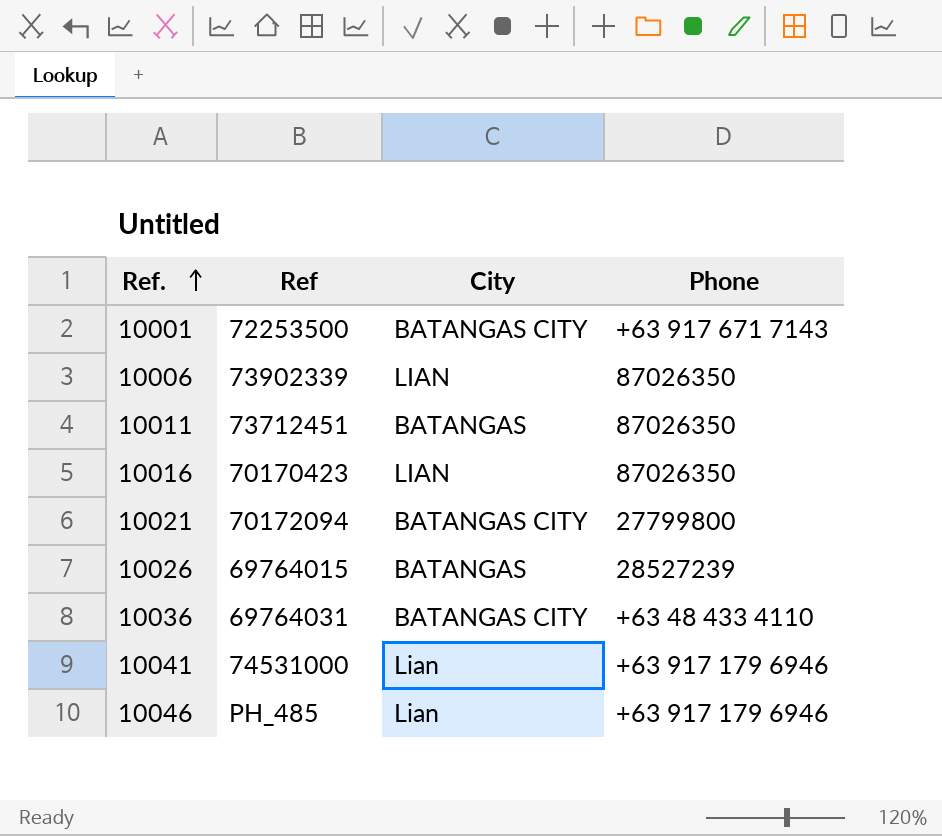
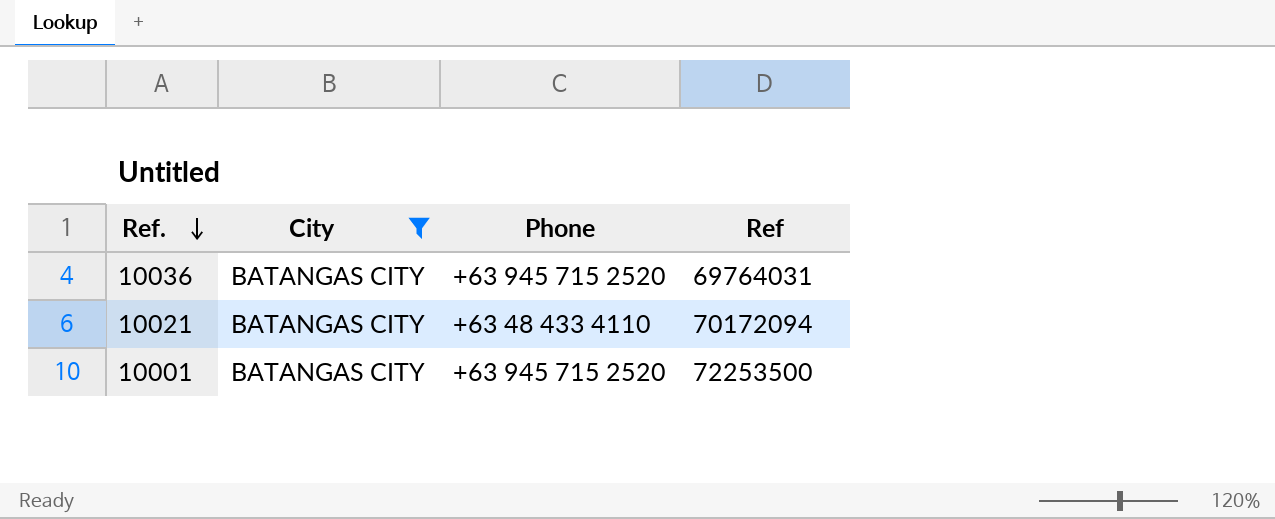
filter: none -> City = BATANGAS CITY
row order: Ref. ascending -> Ref. descending
column Ref | position: 2 -> 4
10036 | Phone: +63 48 433 4110 -> +63 945 715 2520
10021 | Phone: 27799800 -> +63 48 433 4110
10001 | Phone: +63 917 671 7143 -> +63 945 715 2520

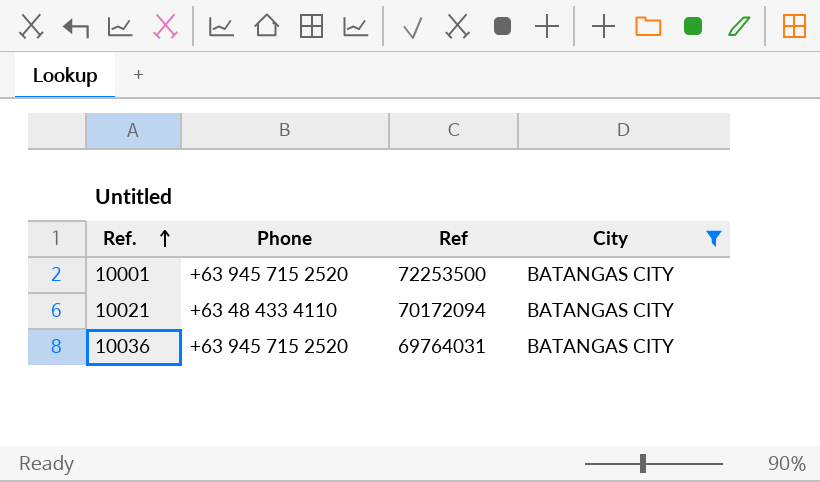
row order: Ref. descending -> Ref. ascending
column City | position: 2 -> 4

